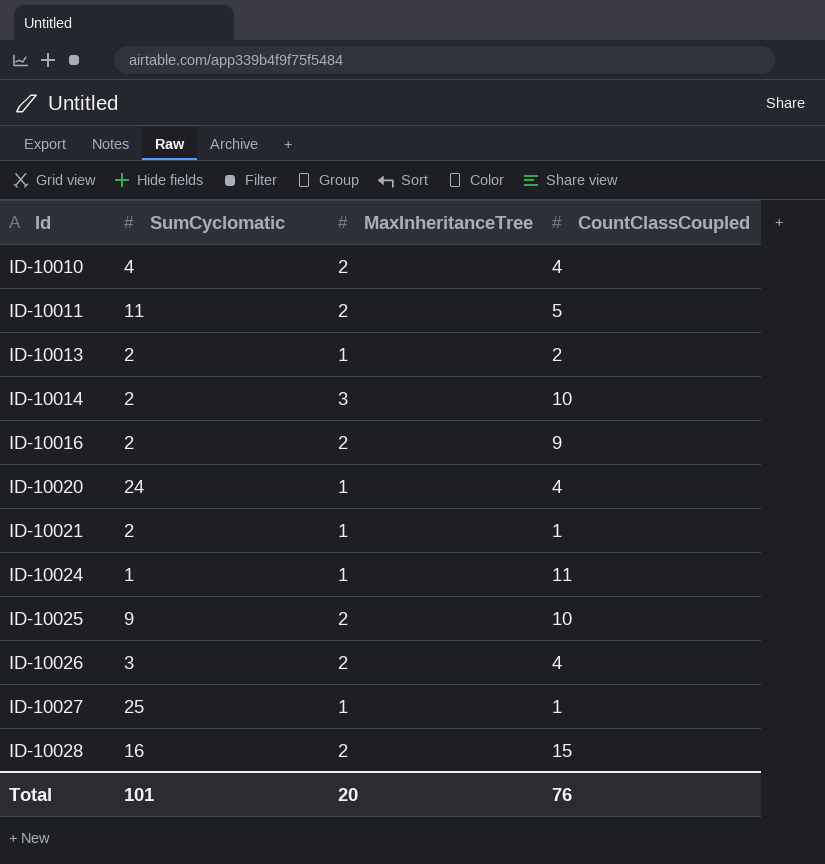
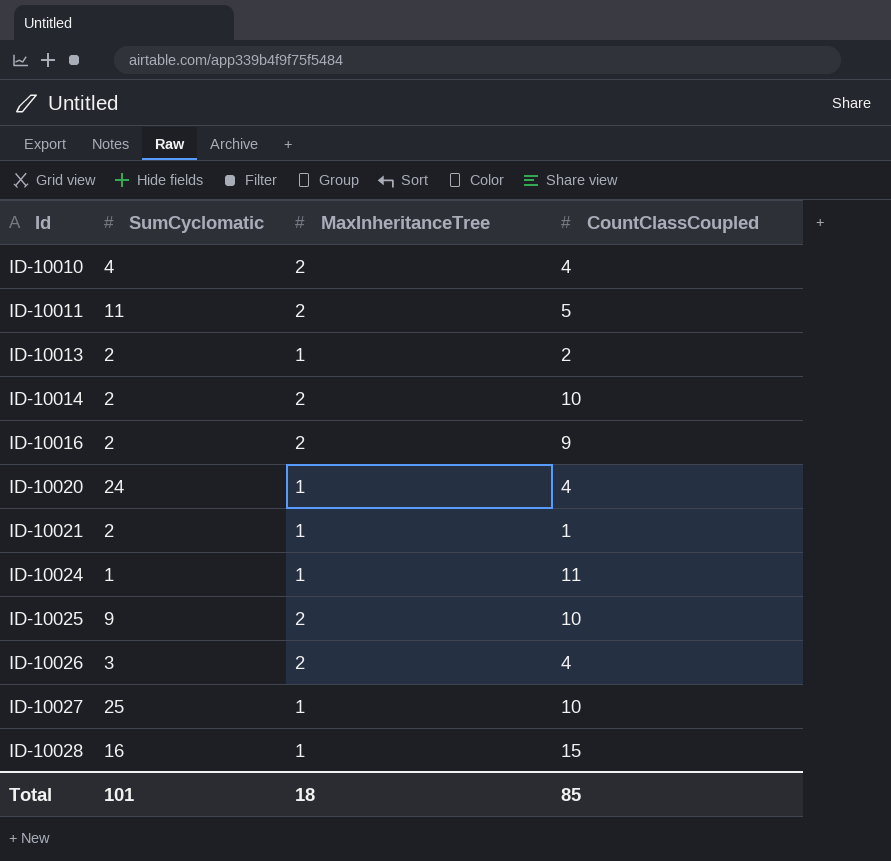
ID-10014 | MaxInheritanceTree: 3 -> 2
ID-10027 | CountClassCoupled: 1 -> 10
ID-10028 | MaxInheritanceTree: 2 -> 1
Total | MaxInheritanceTree: 20 -> 18
Total | CountClassCoupled: 76 -> 85

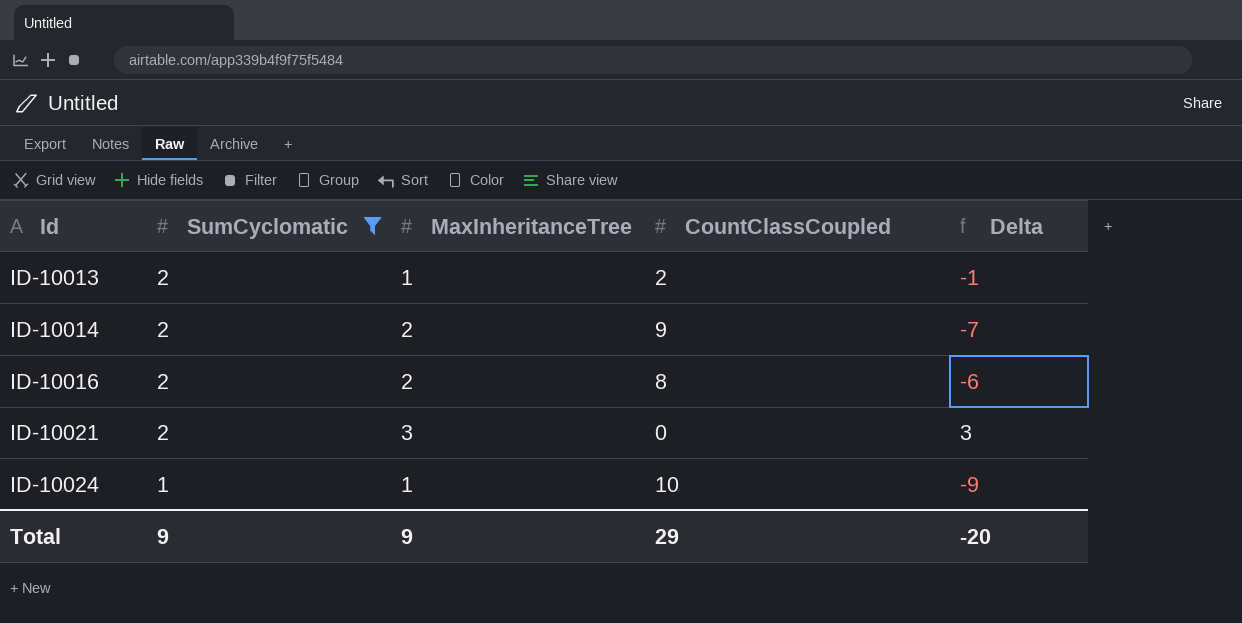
filter: none -> SumCyclomatic <= 2
column Delta | formula: none -> [MaxInheritanceTree] - [CountClassCoupled]
ID-10014 | CountClassCoupled: 10 -> 9
ID-10016 | CountClassCoupled: 9 -> 8
ID-10021 | MaxInheritanceTree: 1 -> 3
ID-10021 | CountClassCoupled: 1 -> 0
ID-10024 | CountClassCoupled: 11 -> 10
Total | SumCyclomatic: 101 -> 9
Total | MaxInheritanceTree: 18 -> 9
Total | CountClassCoupled: 85 -> 29

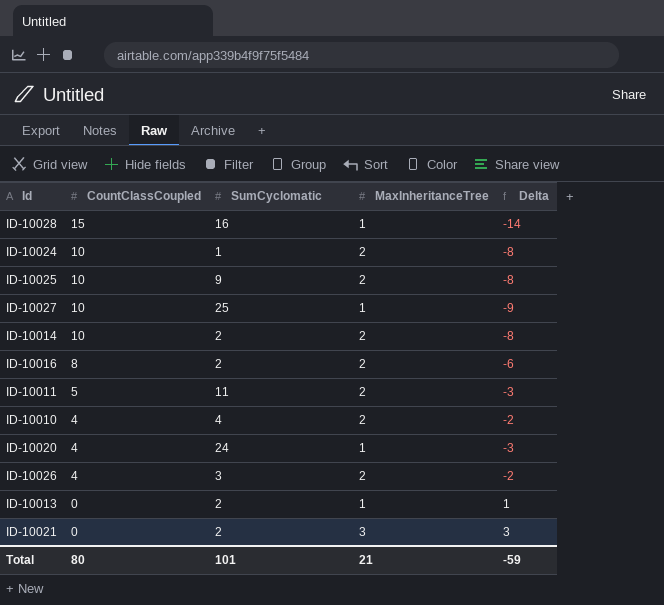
filter: SumCyclomatic <= 2 -> none
row order: Id ascending -> CountClassCoupled descending
column CountClassCoupled | position: 4 -> 2
ID-10024 | MaxInheritanceTree: 1 -> 2
ID-10024 | Delta: -9 -> -8
ID-10014 | CountClassCoupled: 9 -> 10
ID-10014 | Delta: -7 -> -8
ID-10013 | CountClassCoupled: 2 -> 0
ID-10013 | Delta: -1 -> 1
Total | CountClassCoupled: 29 -> 80
Total | SumCyclomatic: 9 -> 101
Total | MaxInheritanceTree: 9 -> 21
Total | Delta: -20 -> -59

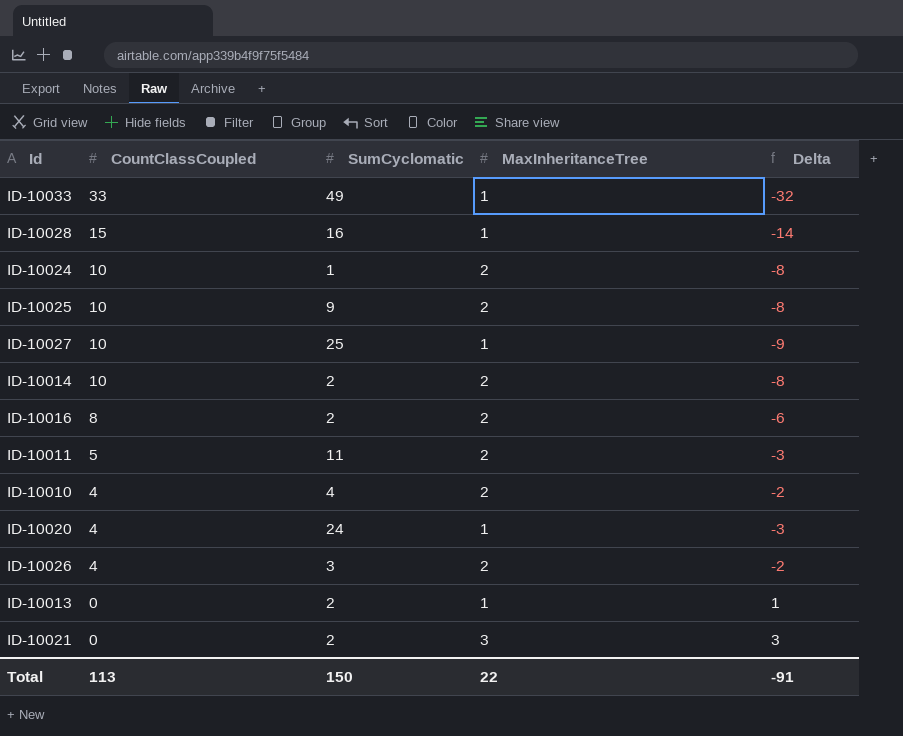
row ID-10033: none -> 33 | 49 | 1 | -32
Total | CountClassCoupled: 80 -> 113
Total | SumCyclomatic: 101 -> 150
Total | MaxInheritanceTree: 21 -> 22
Total | Delta: -59 -> -91

